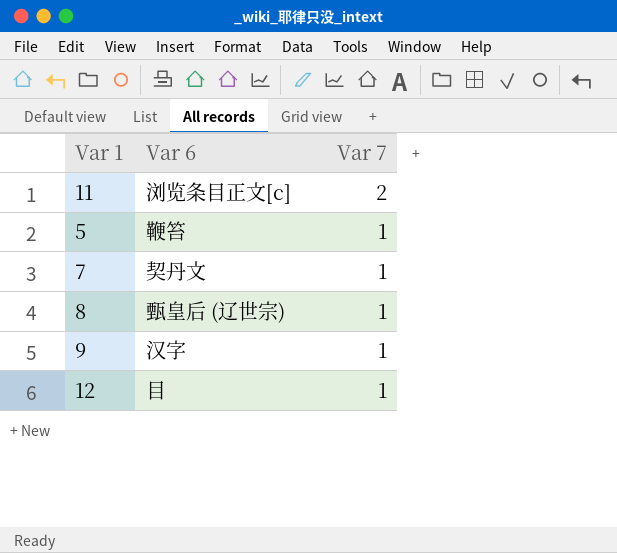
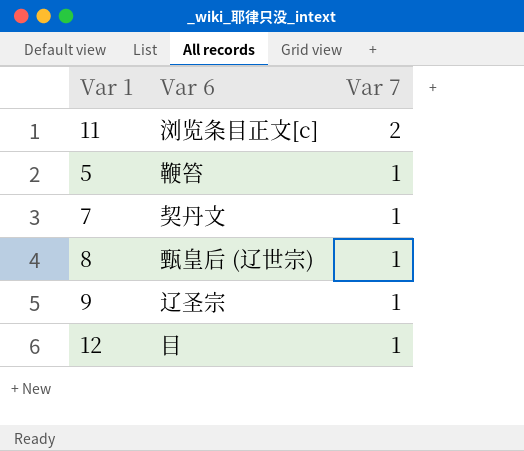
9 | Var 6: 汉字 -> 辽圣宗

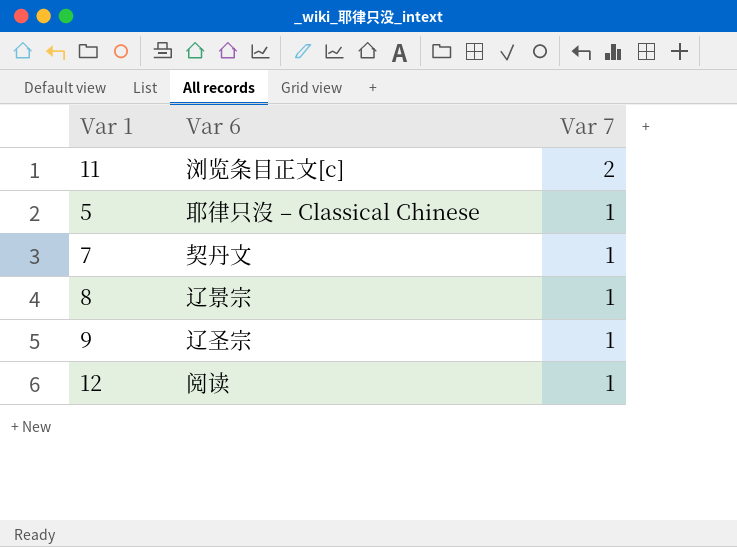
5 | Var 6: 鞭笞 -> 耶律只沒 – Classical Chinese
8 | Var 6: 甄皇后 (辽世宗) -> 辽景宗
12 | Var 6: 目 -> 阅读

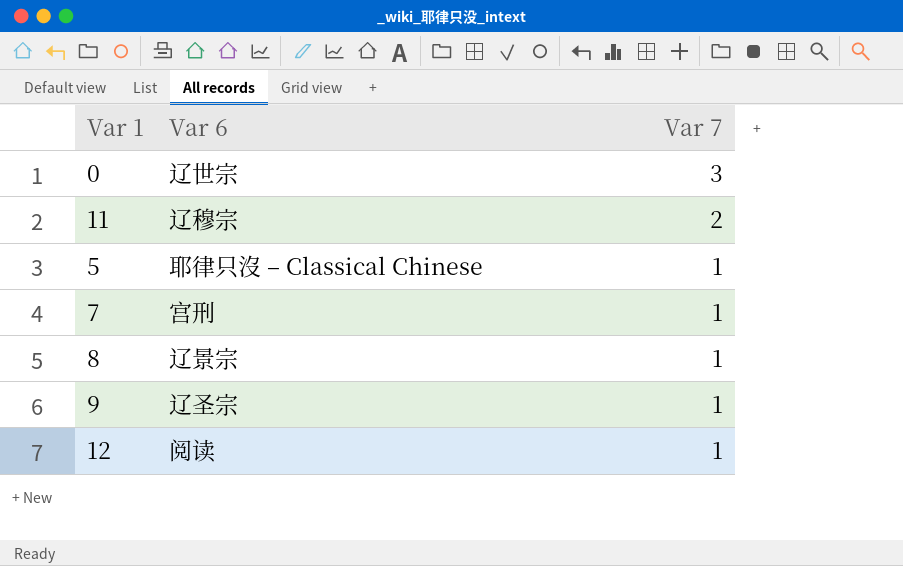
row 0: none -> 辽世宗 | 3
11 | Var 6: 浏览条目正文[c] -> 辽穆宗
7 | Var 6: 契丹文 -> 宫刑

